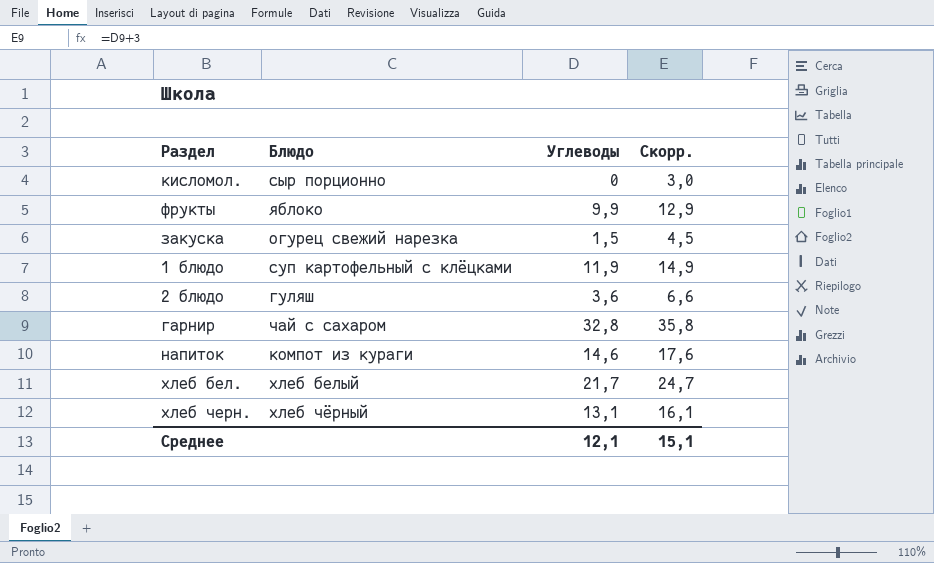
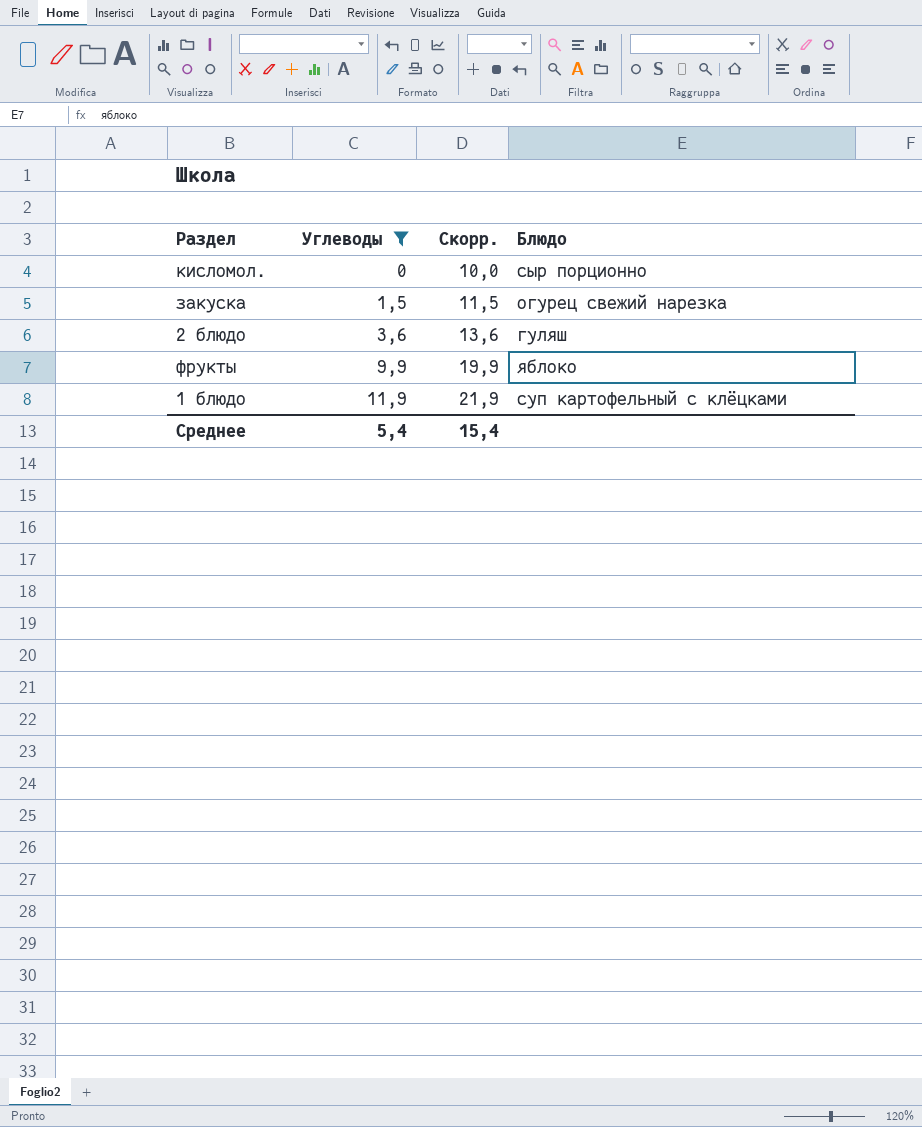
filter: none -> Углеводы <= 11,9
row order: none -> Углеводы ascending
column Скорр. | formula: [Углеводы] + 3 -> [Углеводы] + 10
column Блюдо | position: 2 -> 4
Среднее | Углеводы: 12,1 -> 5,4
Среднее | Скорр.: 15,1 -> 15,4

